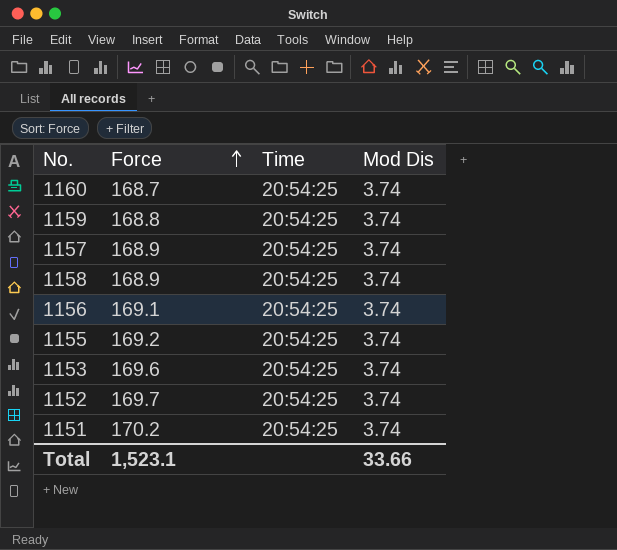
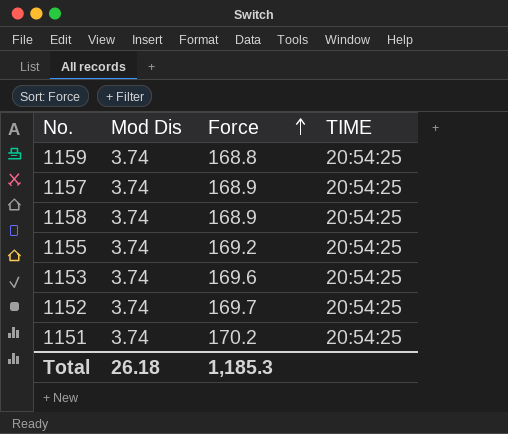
column Mod Dis | position: 4 -> 2
column name: Time -> TIME
row 1160: 168.7 | 20:54:25 | 3.74 -> none
row 1156: 169.1 | 20:54:25 | 3.74 -> none
Total | Mod Dis: 33.66 -> 26.18
Total | Force: 1,523.1 -> 1,185.3

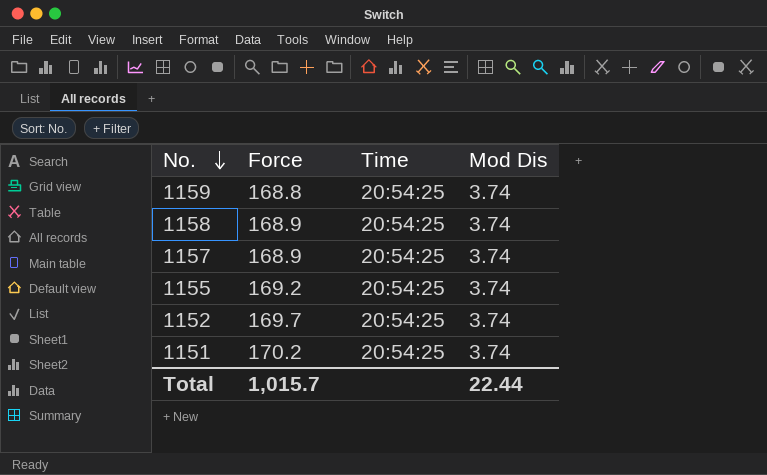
row order: Force ascending -> No. descending
column name: TIME -> Time
column Mod Dis | position: 2 -> 4
row 1153: 3.74 | 169.6 | 20:54:25 -> none
Total | Force: 1,185.3 -> 1,015.7
Total | Mod Dis: 26.18 -> 22.44

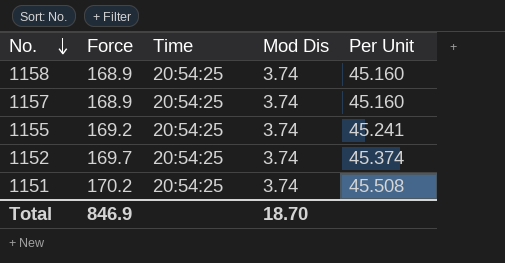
column Per Unit | formula: none -> [Force] / [Mod Dis]
row 1159: 168.8 | 20:54:25 | 3.74 -> none
Total | Force: 1,015.7 -> 846.9
Total | Mod Dis: 22.44 -> 18.70

